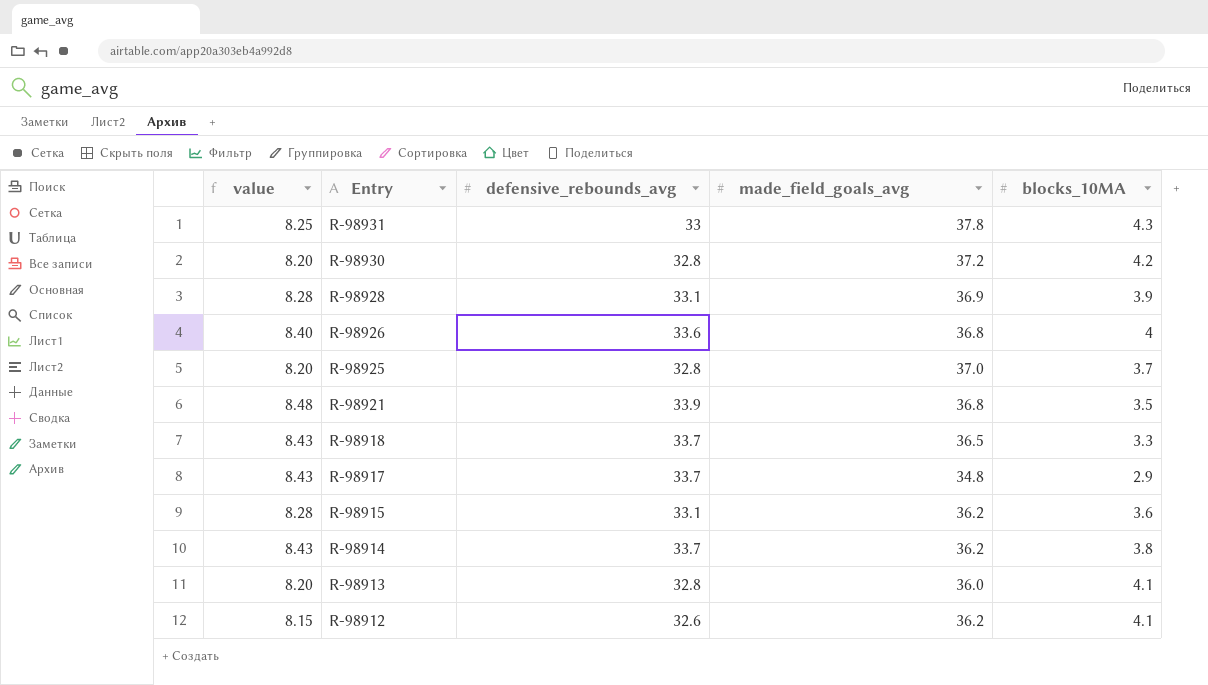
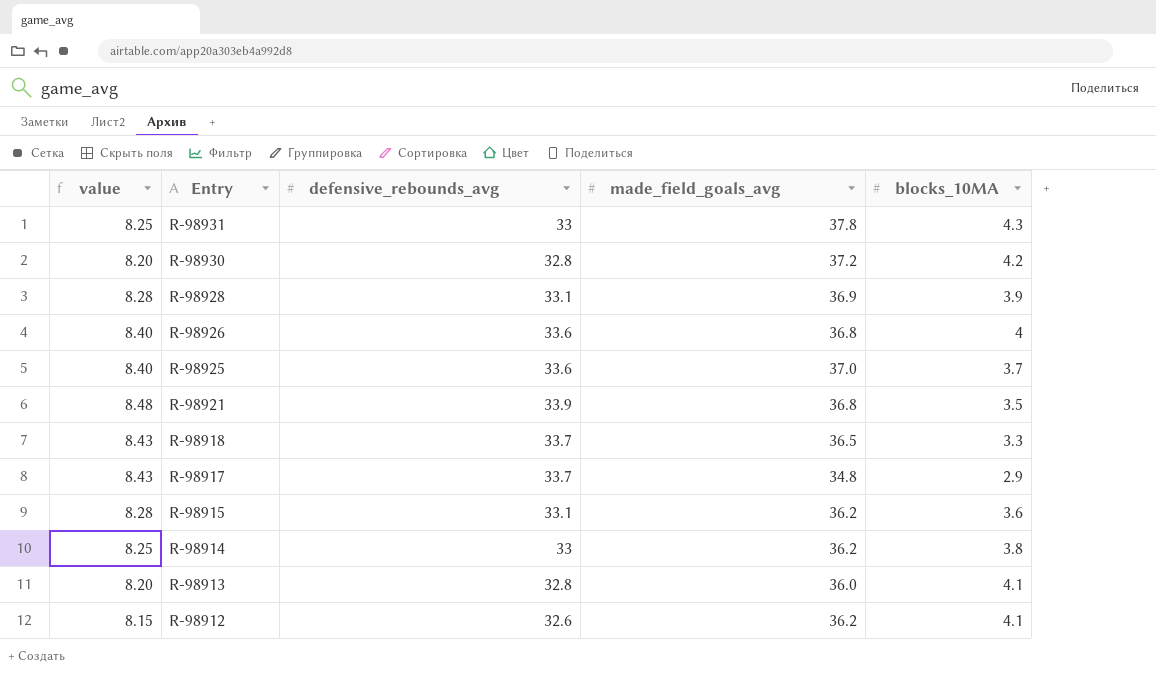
R-98925 | value: 8.20 -> 8.40
R-98925 | defensive_rebounds_avg: 32.8 -> 33.6
R-98914 | value: 8.43 -> 8.25
R-98914 | defensive_rebounds_avg: 33.7 -> 33

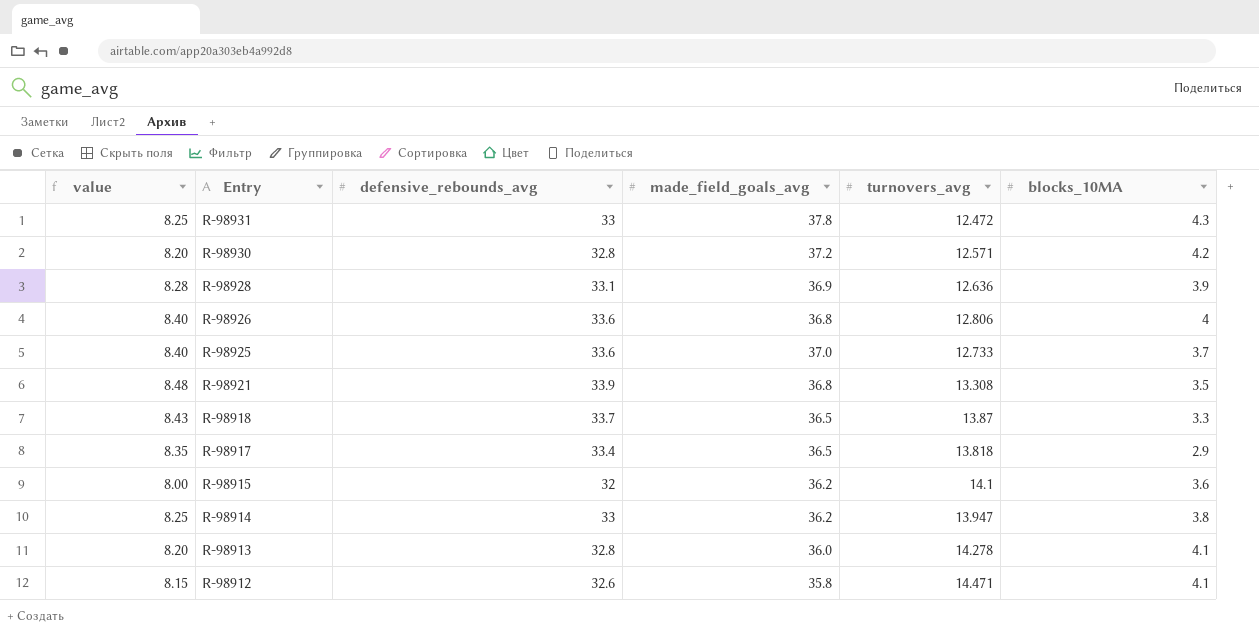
column turnovers_avg | position: none -> 5
R-98917 | value: 8.43 -> 8.35
R-98917 | defensive_rebounds_avg: 33.7 -> 33.4
R-98917 | made_field_goals_avg: 34.8 -> 36.5
R-98915 | value: 8.28 -> 8.00
R-98915 | defensive_rebounds_avg: 33.1 -> 32
R-98912 | made_field_goals_avg: 36.2 -> 35.8

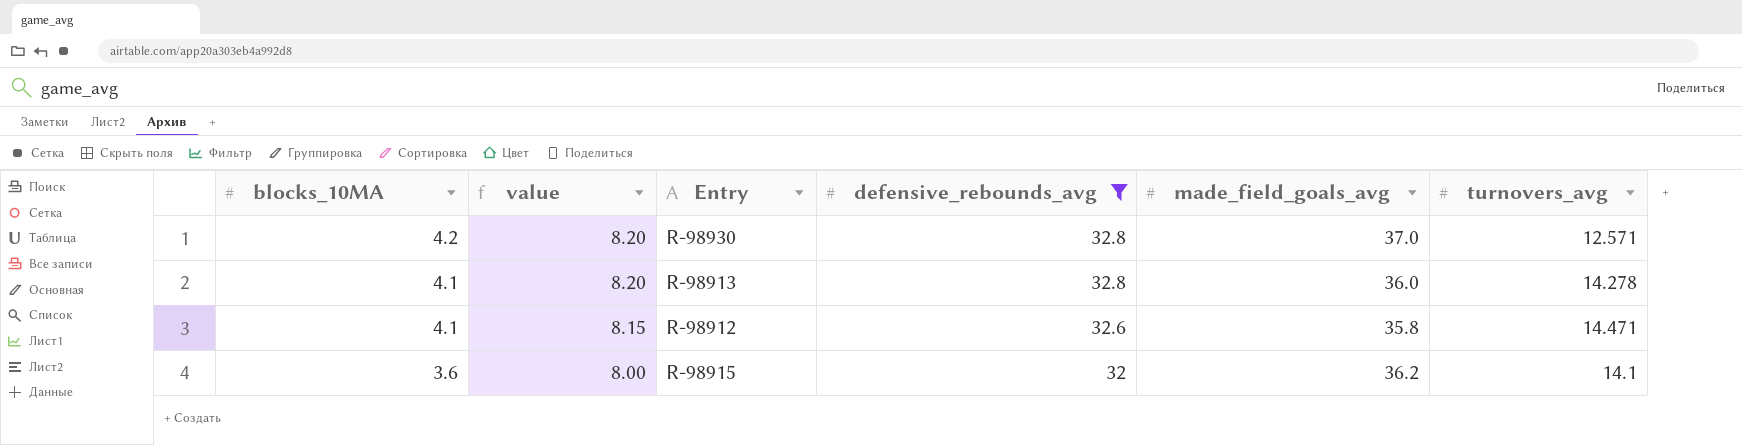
filter: none -> defensive_rebounds_avg <= 32.8
row order: Entry descending -> blocks_10MA descending
column blocks_10MA | position: 6 -> 1
R-98930 | made_field_goals_avg: 37.2 -> 37.0

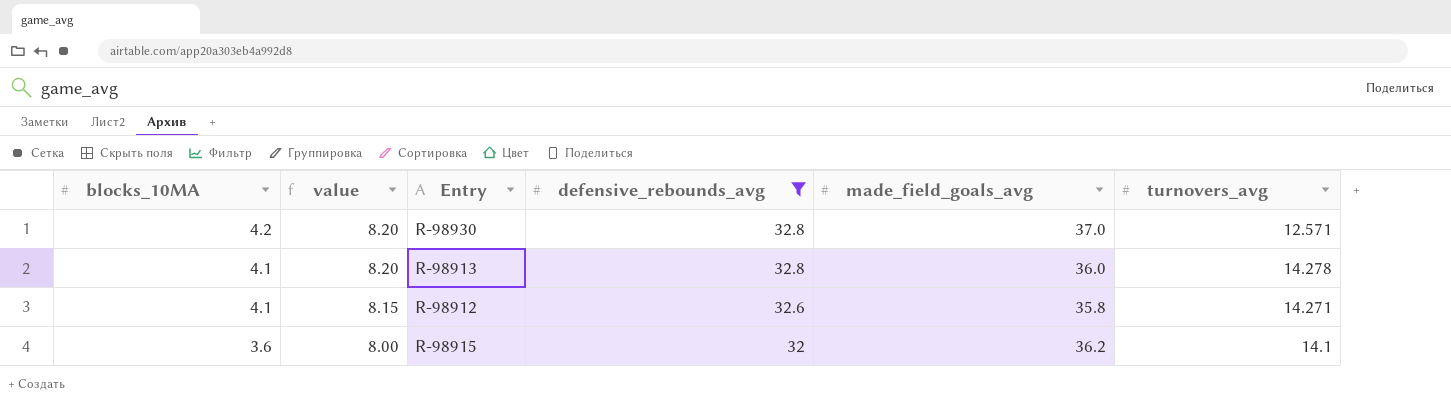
R-98912 | turnovers_avg: 14.471 -> 14.271

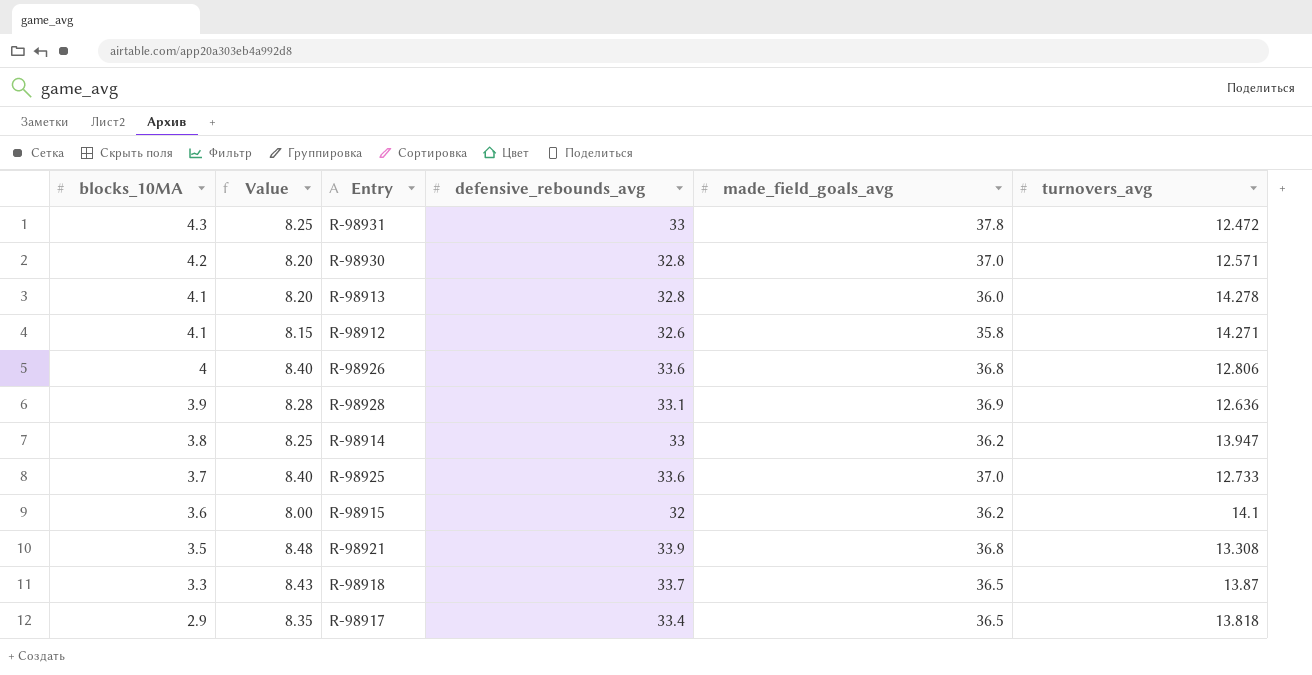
filter: defensive_rebounds_avg <= 32.8 -> none
column name: value -> Value

